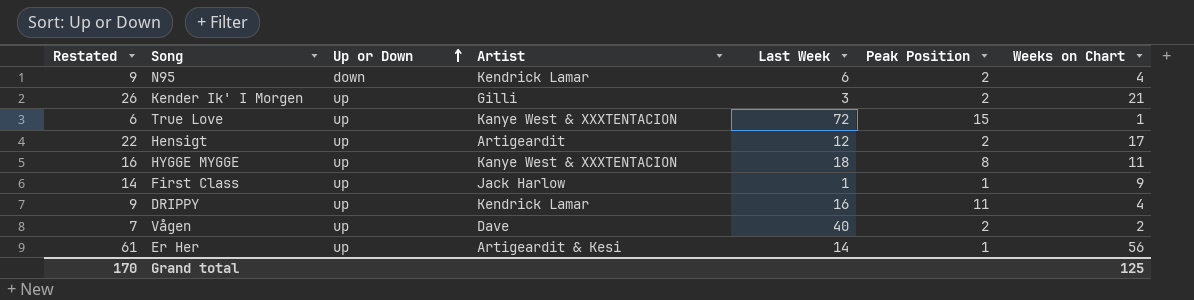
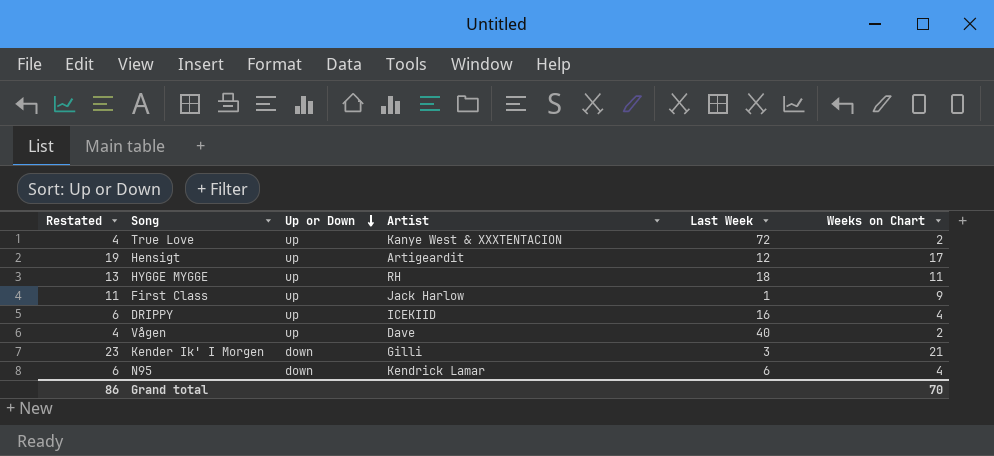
row order: Up or Down ascending -> Up or Down descending
column Peak Position | position: 6 -> none
column Restated | formula: [Weeks on Chart] + 5 -> [Weeks on Chart] + 2
row Er Her: 61 | up | Artigeardit & Kesi | 14 | 1 | 56 -> none
True Love | Weeks on Chart: 1 -> 2
HYGGE MYGGE | Artist: Kanye West & XXXTENTACION -> RH
DRIPPY | Artist: Kendrick Lamar -> ICEKIID
Kender Ik' I Morgen | Up or Down: up -> down
Grand total | Restated: 170 -> 86
Grand total | Weeks on Chart: 125 -> 70

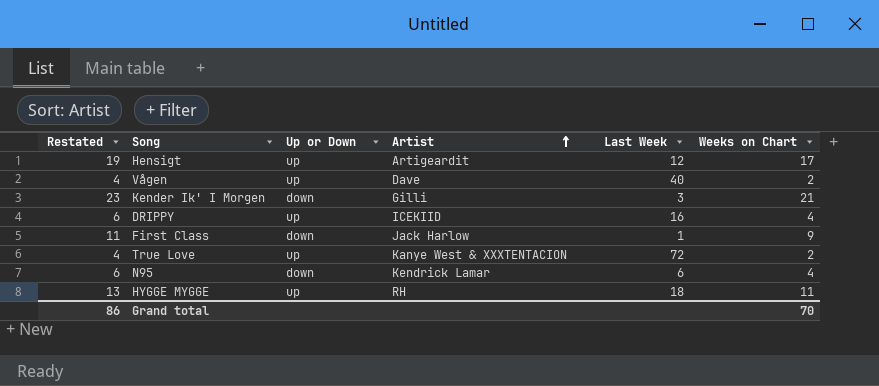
row order: Up or Down descending -> Artist ascending
First Class | Up or Down: up -> down

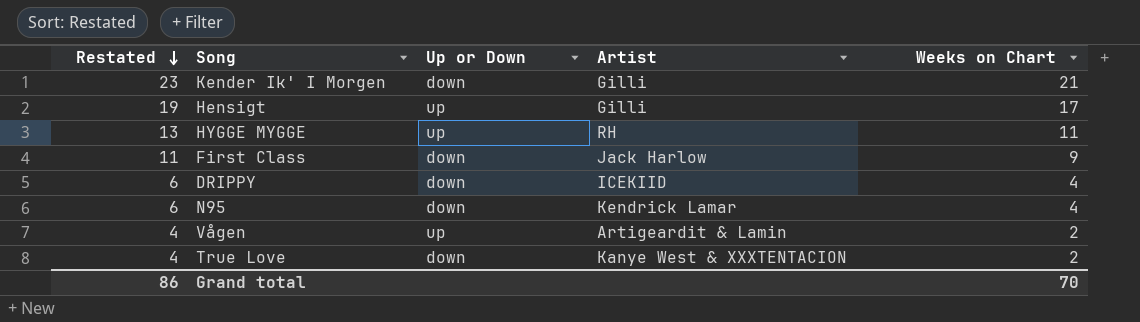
row order: Artist ascending -> Restated descending
column Last Week | position: 5 -> none
Hensigt | Artist: Artigeardit -> Gilli
DRIPPY | Up or Down: up -> down
Vågen | Artist: Dave -> Artigeardit & Lamin
True Love | Up or Down: up -> down

